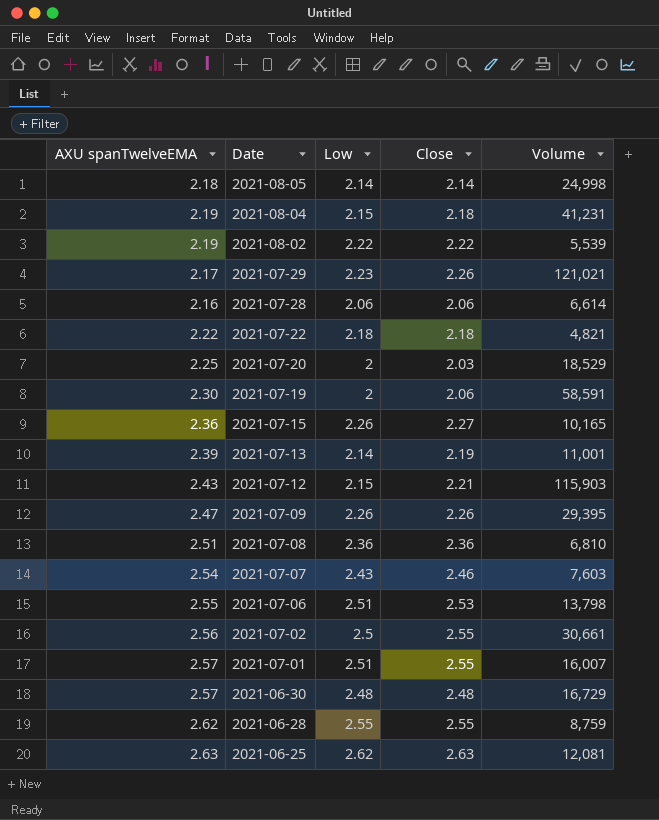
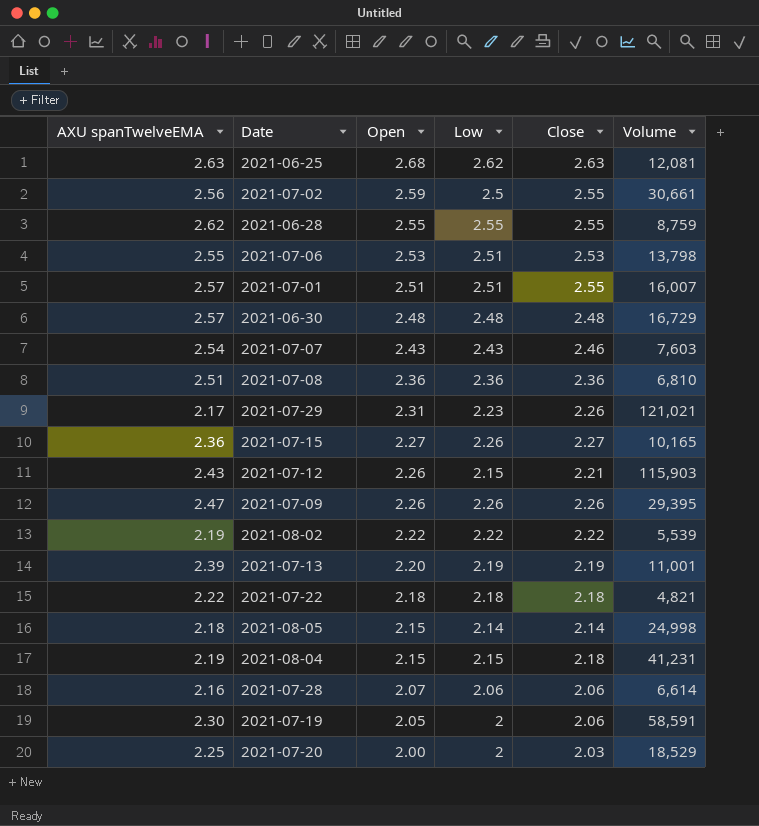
row order: Date descending -> Open descending
column Open | position: none -> 3
2021-07-13 | Low: 2.14 -> 2.19

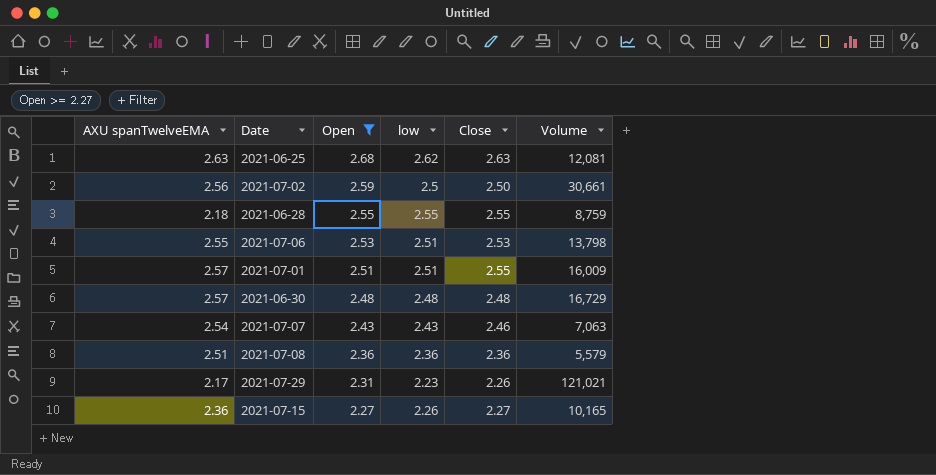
filter: none -> Open >= 2.27
column name: Low -> low
2021-07-02 | Close: 2.55 -> 2.50
2021-06-28 | AXU spanTwelveEMA: 2.62 -> 2.18
2021-07-01 | Volume: 16,007 -> 16,009
2021-07-07 | Volume: 7,603 -> 7,063
2021-07-08 | Volume: 6,810 -> 5,579

